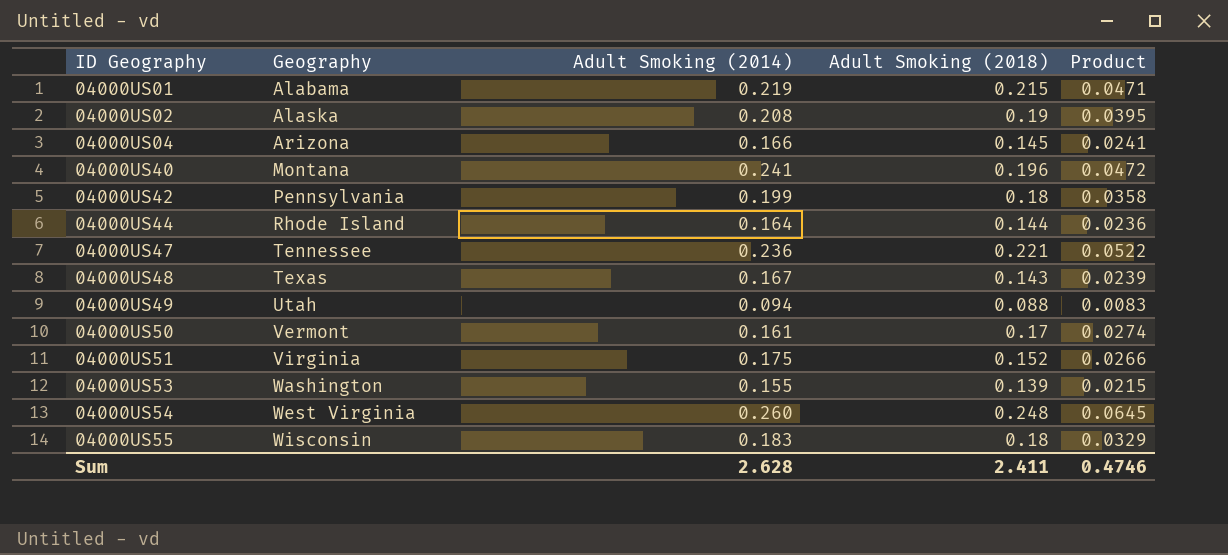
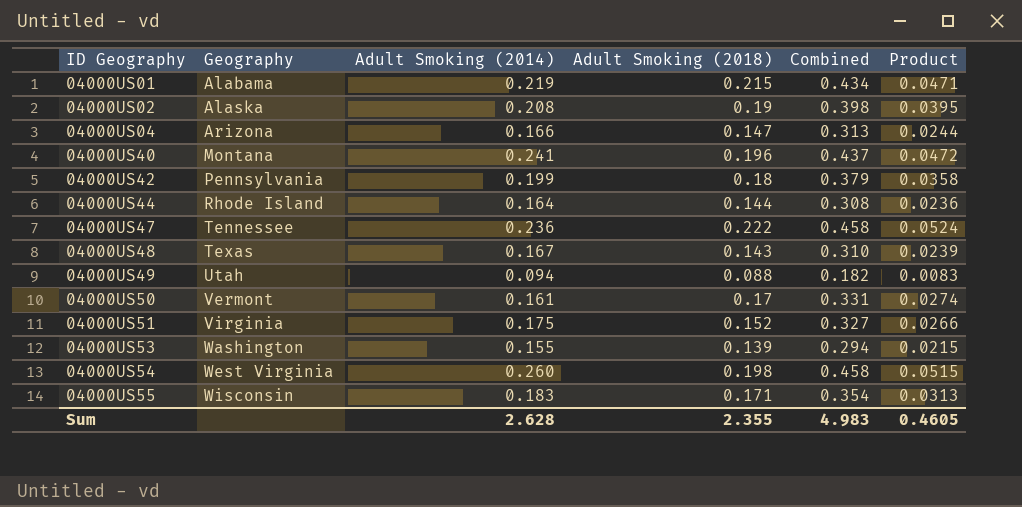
column Combined | formula: none -> [Adult Smoking (2014)] + [Adult Smoking (2018)]
04000US04 | Adult Smoking (2018): 0.145 -> 0.147
04000US04 | Product: 0.0241 -> 0.0244
04000US47 | Adult Smoking (2018): 0.221 -> 0.222
04000US47 | Product: 0.0522 -> 0.0524
04000US54 | Adult Smoking (2018): 0.248 -> 0.198
04000US54 | Product: 0.0645 -> 0.0515
04000US55 | Adult Smoking (2018): 0.18 -> 0.171
04000US55 | Product: 0.0329 -> 0.0313
Sum | Adult Smoking (2018): 2.411 -> 2.355
Sum | Product: 0.4746 -> 0.4605

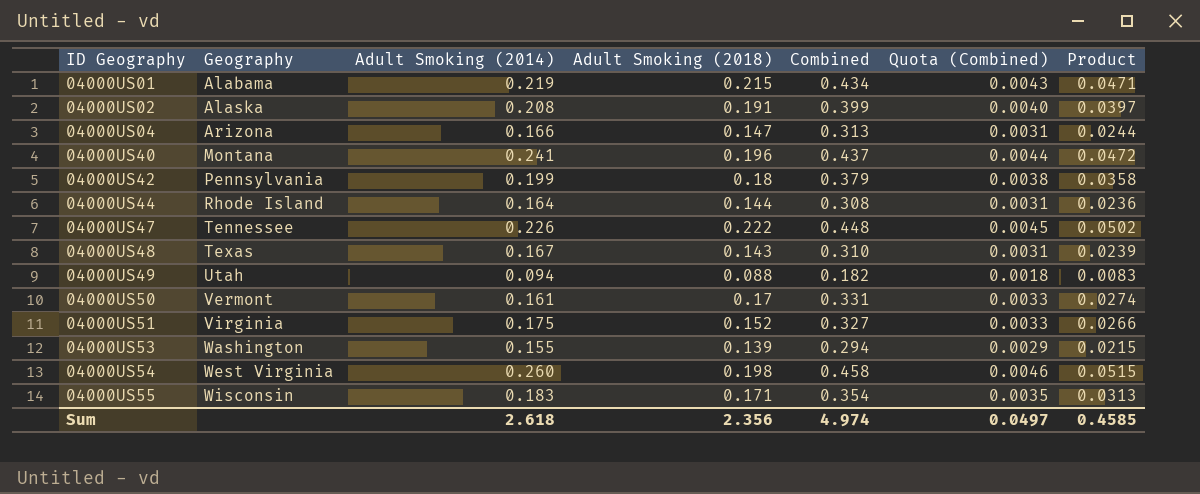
column Quota (Combined) | formula: none -> [Combined] * 0.01
04000US02 | Adult Smoking (2018): 0.19 -> 0.191
04000US02 | Combined: 0.398 -> 0.399
04000US02 | Product: 0.0395 -> 0.0397
04000US47 | Adult Smoking (2014): 0.236 -> 0.226
04000US47 | Combined: 0.458 -> 0.448
04000US47 | Product: 0.0524 -> 0.0502
Sum | Adult Smoking (2014): 2.628 -> 2.618
Sum | Adult Smoking (2018): 2.355 -> 2.356
Sum | Combined: 4.983 -> 4.974
Sum | Product: 0.4605 -> 0.4585

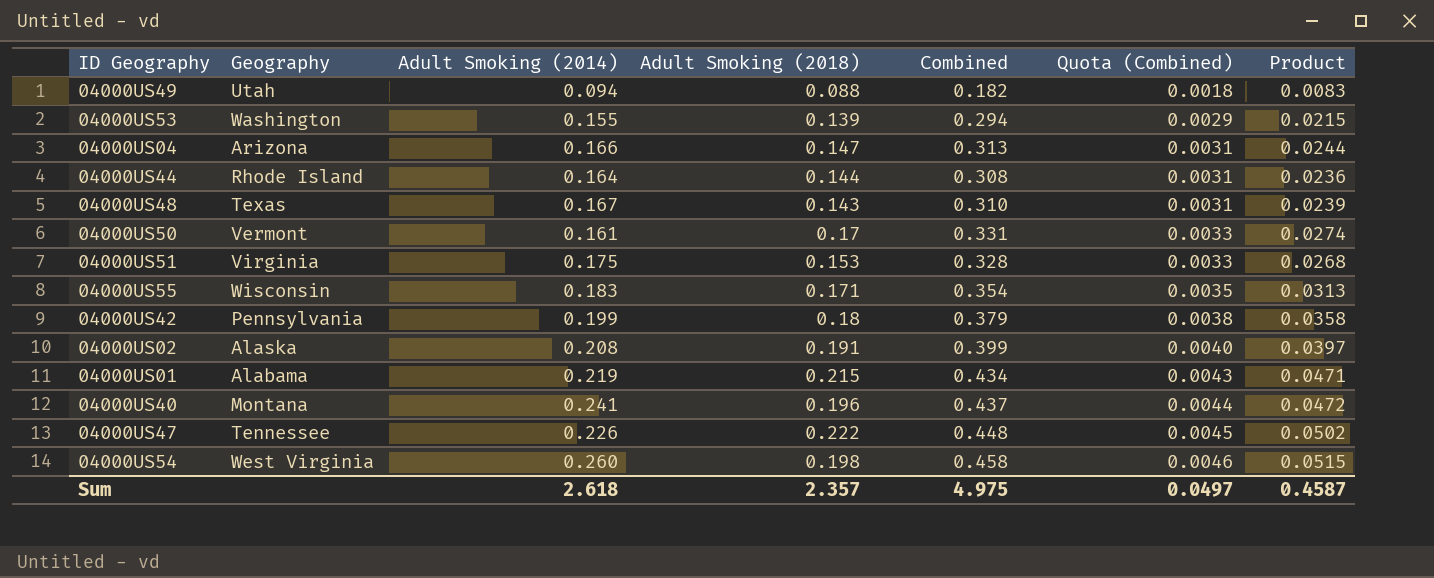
row order: ID Geography ascending -> Quota (Combined) ascending
04000US51 | Adult Smoking (2018): 0.152 -> 0.153
04000US51 | Combined: 0.327 -> 0.328
04000US51 | Product: 0.0266 -> 0.0268
Sum | Adult Smoking (2018): 2.356 -> 2.357
Sum | Combined: 4.974 -> 4.975
Sum | Product: 0.4585 -> 0.4587

